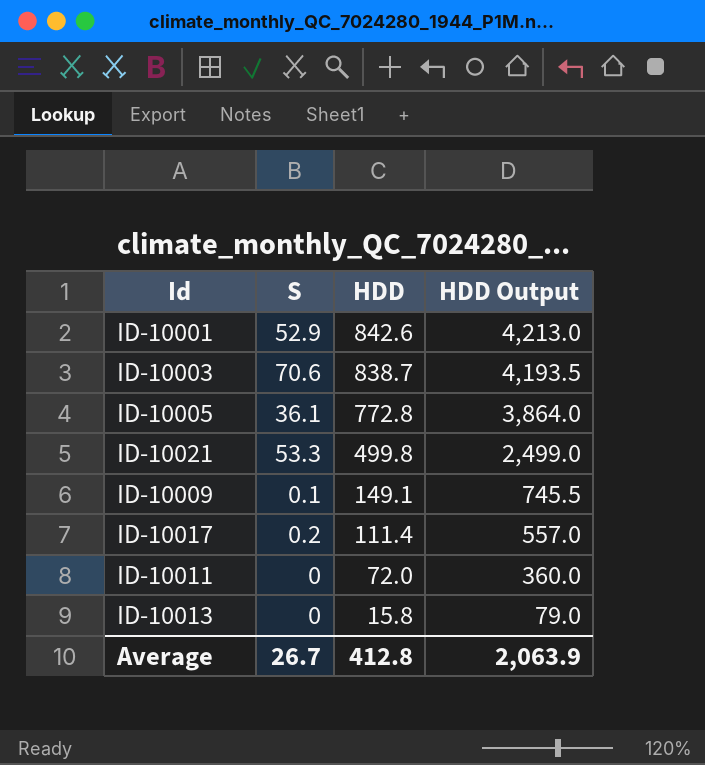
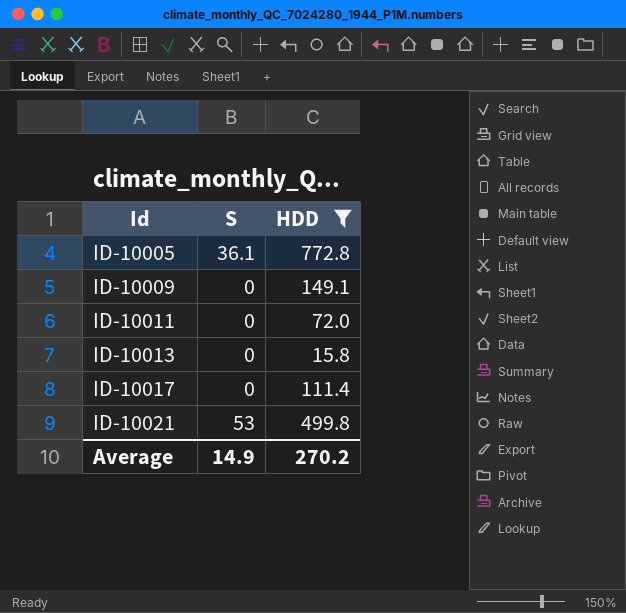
filter: none -> HDD <= 772.8
row order: HDD descending -> Id ascending
column HDD Output | formula: [HDD] * 5 -> none
ID-10009 | S: 0.1 -> 0
ID-10017 | S: 0.2 -> 0
ID-10021 | S: 53.3 -> 53
Average | S: 26.7 -> 14.9
Average | HDD: 412.8 -> 270.2

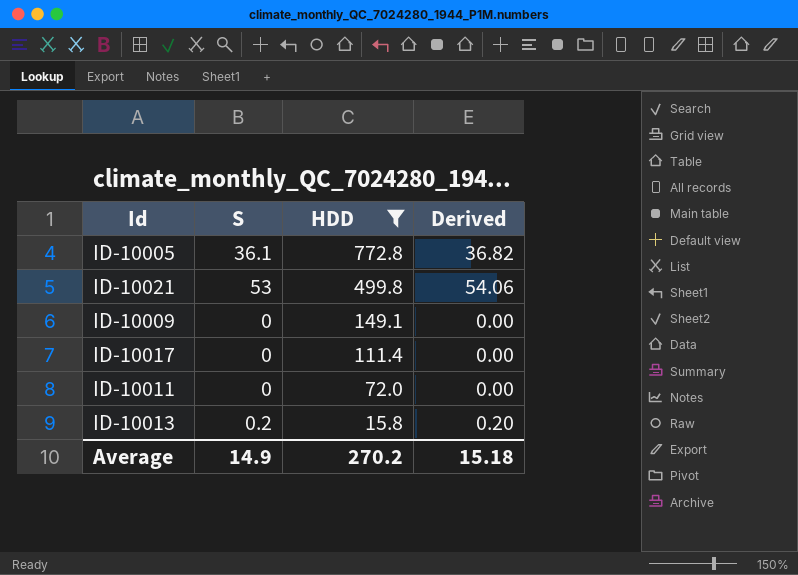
row order: Id ascending -> HDD descending
column Derived | formula: none -> [S] * 1.02
ID-10013 | S: 0 -> 0.2

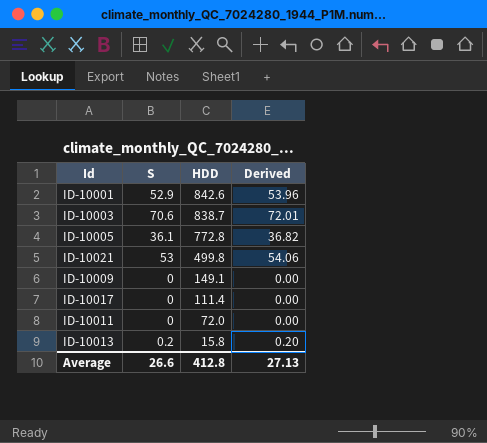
filter: HDD <= 772.8 -> none
Average | S: 14.9 -> 26.6
Average | HDD: 270.2 -> 412.8
Average | Derived: 15.18 -> 27.13

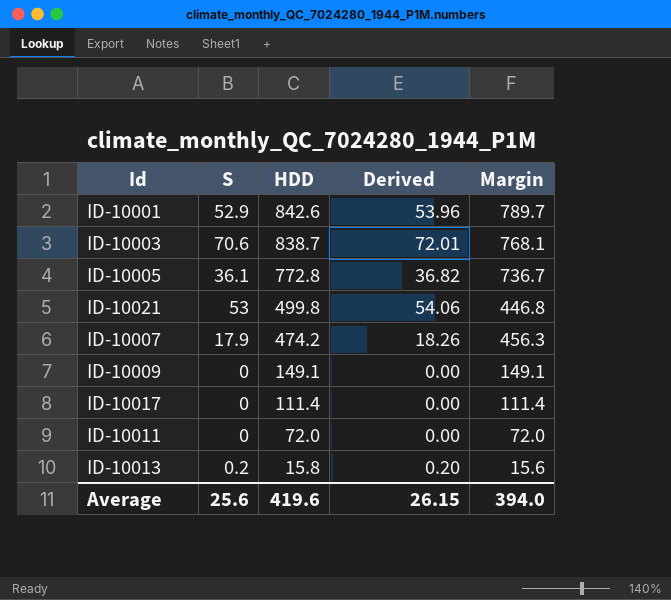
column Margin | formula: none -> [HDD] - [S]
row ID-10007: none -> 17.9 | 474.2 | 18.26 | 456.3
Average | S: 26.6 -> 25.6
Average | HDD: 412.8 -> 419.6
Average | Derived: 27.13 -> 26.15

